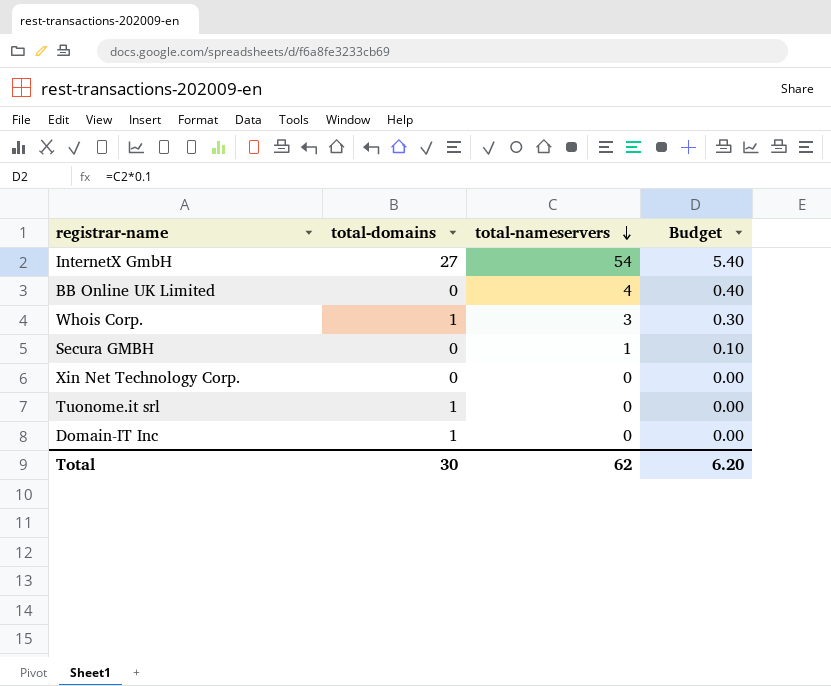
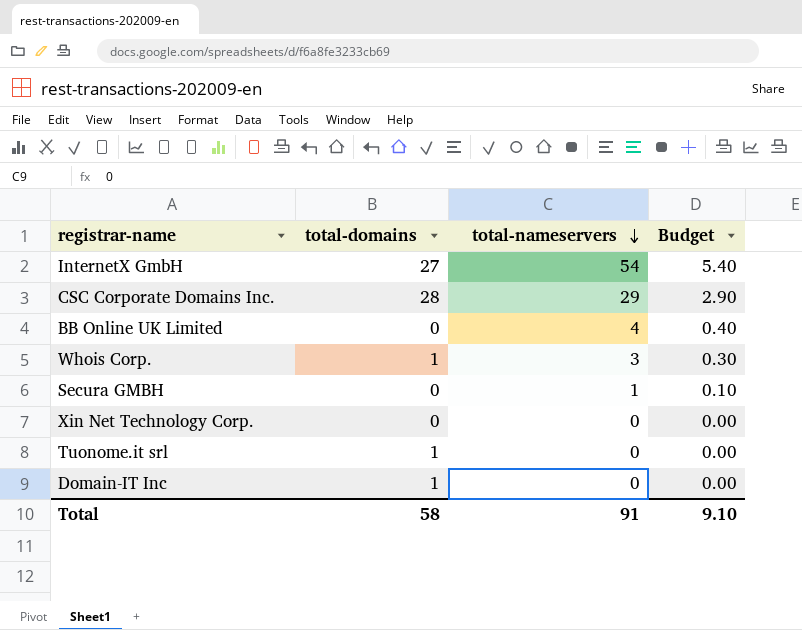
row CSC Corporate Domains Inc.: none -> 28 | 29 | 2.90
Total | total-domains: 30 -> 58
Total | total-nameservers: 62 -> 91
Total | Budget: 6.20 -> 9.10

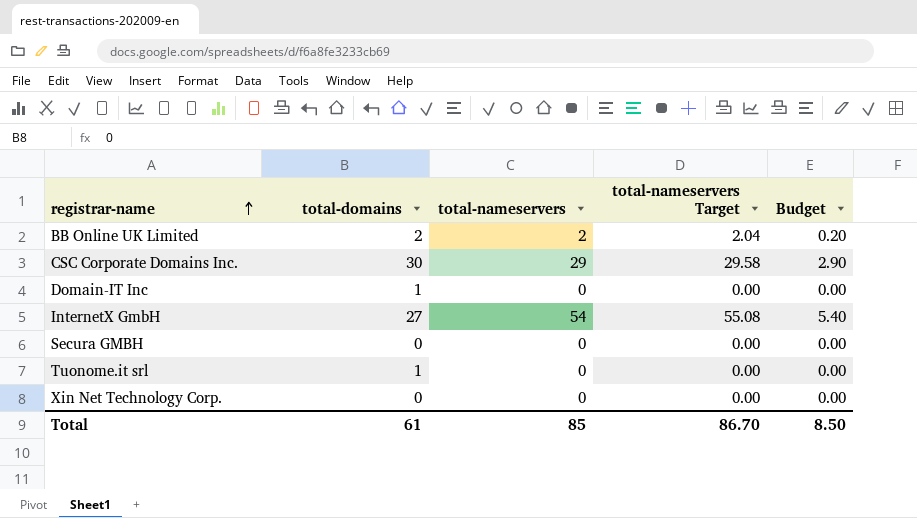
row order: total-nameservers descending -> registrar-name ascending
column total-nameservers Target | formula: none -> [total-nameservers] * 1.02
row Whois Corp.: 1 | 3 | 0.30 -> none
BB Online UK Limited | total-domains: 0 -> 2
BB Online UK Limited | total-nameservers: 4 -> 2
BB Online UK Limited | Budget: 0.40 -> 0.20
CSC Corporate Domains Inc. | total-domains: 28 -> 30
Secura GMBH | total-nameservers: 1 -> 0
Secura GMBH | Budget: 0.10 -> 0.00
Total | total-domains: 58 -> 61
Total | total-nameservers: 91 -> 85
Total | Budget: 9.10 -> 8.50

